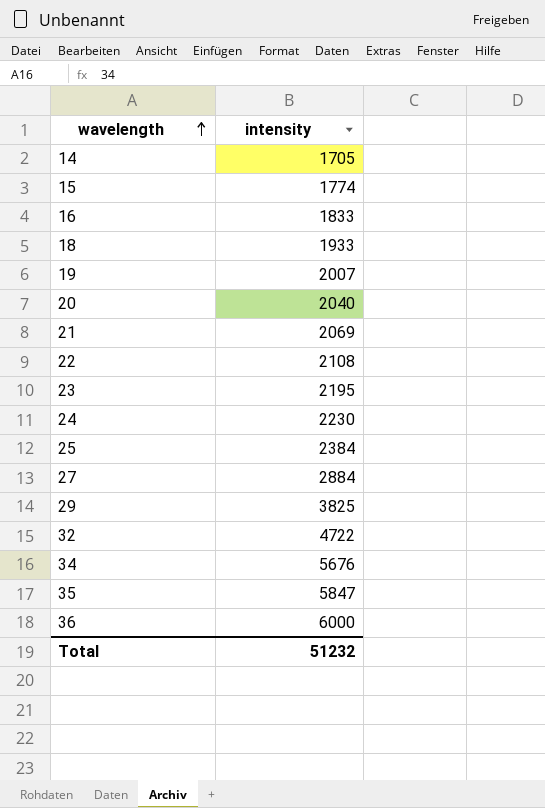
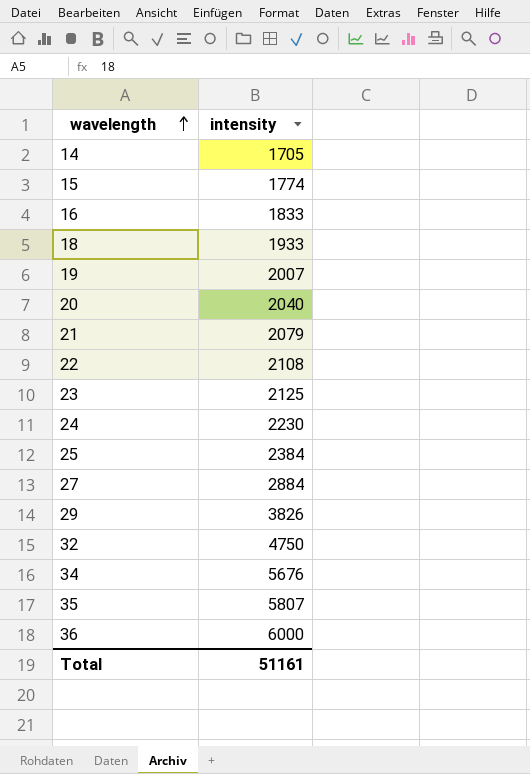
21 | intensity: 2069 -> 2079
23 | intensity: 2195 -> 2125
29 | intensity: 3825 -> 3826
32 | intensity: 4722 -> 4750
35 | intensity: 5847 -> 5807
Total | intensity: 51232 -> 51161

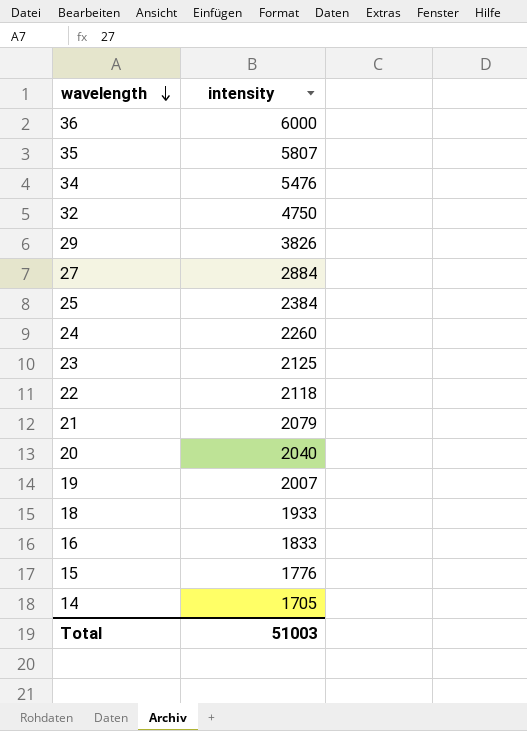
row order: wavelength ascending -> wavelength descending
34 | intensity: 5676 -> 5476
24 | intensity: 2230 -> 2260
22 | intensity: 2108 -> 2118
15 | intensity: 1774 -> 1776
Total | intensity: 51161 -> 51003

